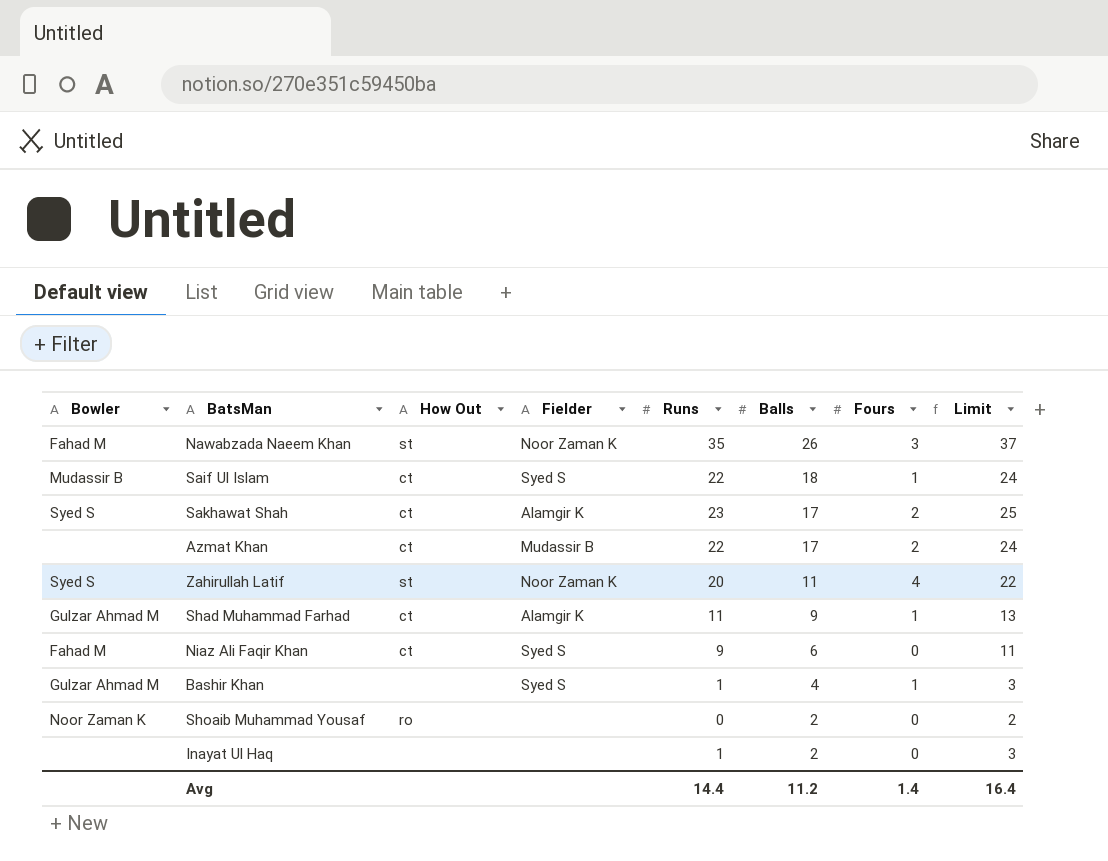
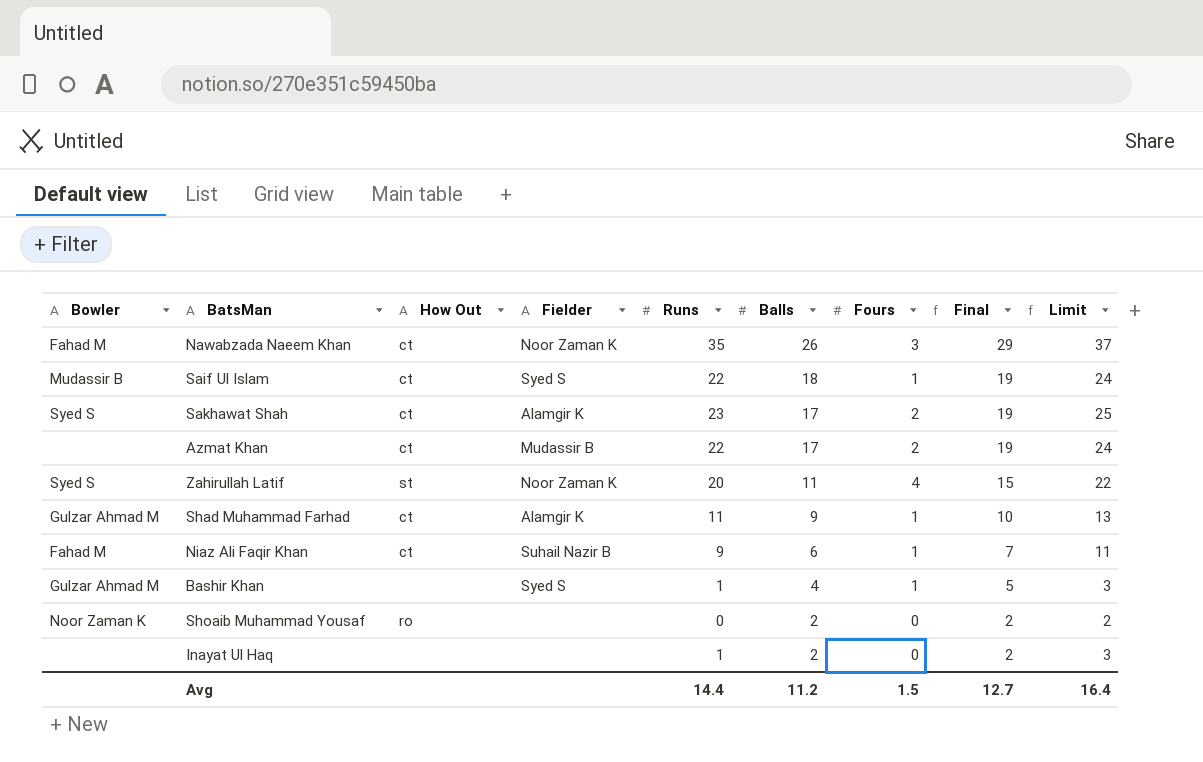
column Final | formula: none -> [Balls] + [Fours]
Nawabzada Naeem Khan | How Out: st -> ct
Niaz Ali Faqir Khan | Fielder: Syed S -> Suhail Nazir B
Niaz Ali Faqir Khan | Fours: 0 -> 1
Avg | Fours: 1.4 -> 1.5

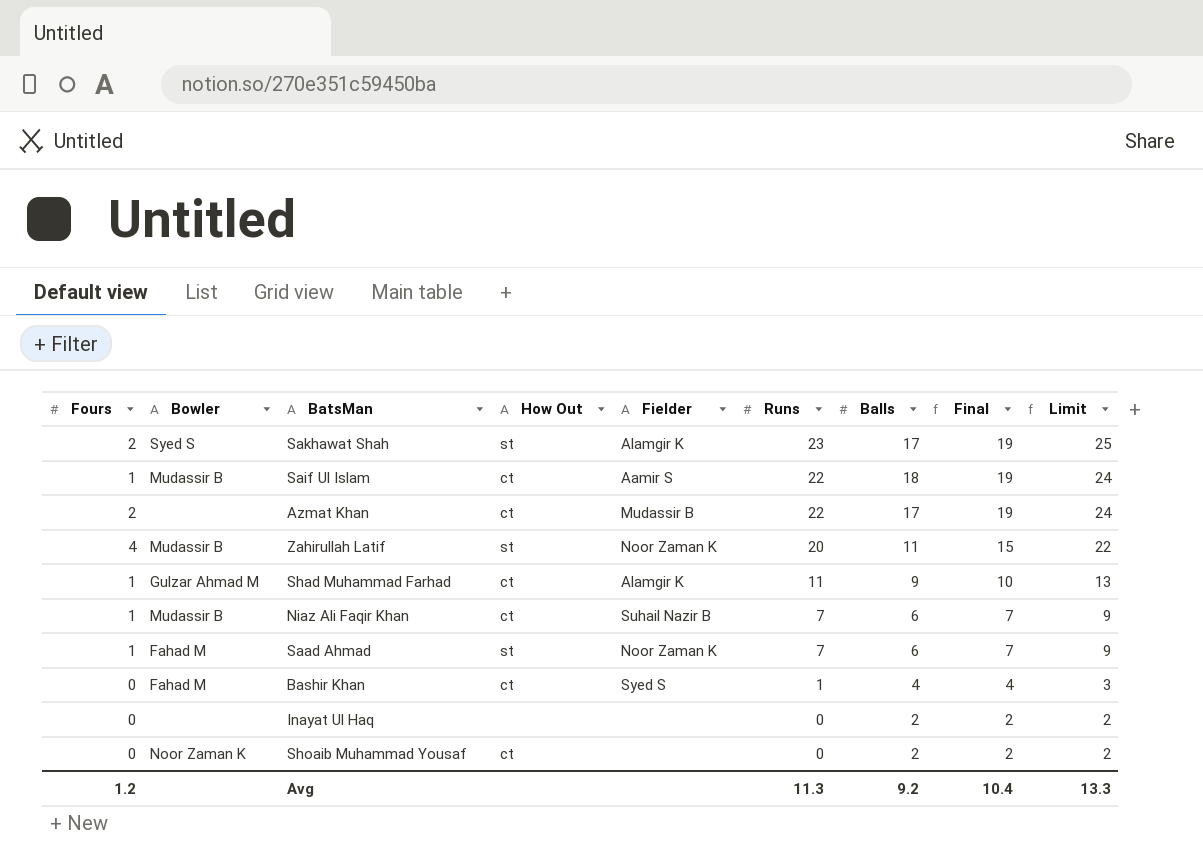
row order: Balls descending -> Runs descending
column Fours | position: 7 -> 1
row Nawabzada Naeem Khan: Fahad M | ct | Noor Zaman K | 35 | 26 | 3 | 29 | 37 -> none
Sakhawat Shah | How Out: ct -> st
Saif Ul Islam | Fielder: Syed S -> Aamir S
Zahirullah Latif | Bowler: Syed S -> Mudassir B
Niaz Ali Faqir Khan | Bowler: Fahad M -> Mudassir B
Niaz Ali Faqir Khan | Runs: 9 -> 7
Niaz Ali Faqir Khan | Limit: 11 -> 9
row Saad Ahmad: none -> 1 | Fahad M | st | Noor Zaman K | 7 | 6 | 7 | 9
Bashir Khan | Fours: 1 -> 0
Bashir Khan | Bowler: Gulzar Ahmad M -> Fahad M
Bashir Khan | How Out: none -> ct
Bashir Khan | Final: 5 -> 4
Inayat Ul Haq | Runs: 1 -> 0
Inayat Ul Haq | Limit: 3 -> 2
Shoaib Muhammad Yousaf | How Out: ro -> ct
Avg | Fours: 1.5 -> 1.2
Avg | Runs: 14.4 -> 11.3
Avg | Balls: 11.2 -> 9.2
Avg | Final: 12.7 -> 10.4
Avg | Limit: 16.4 -> 13.3

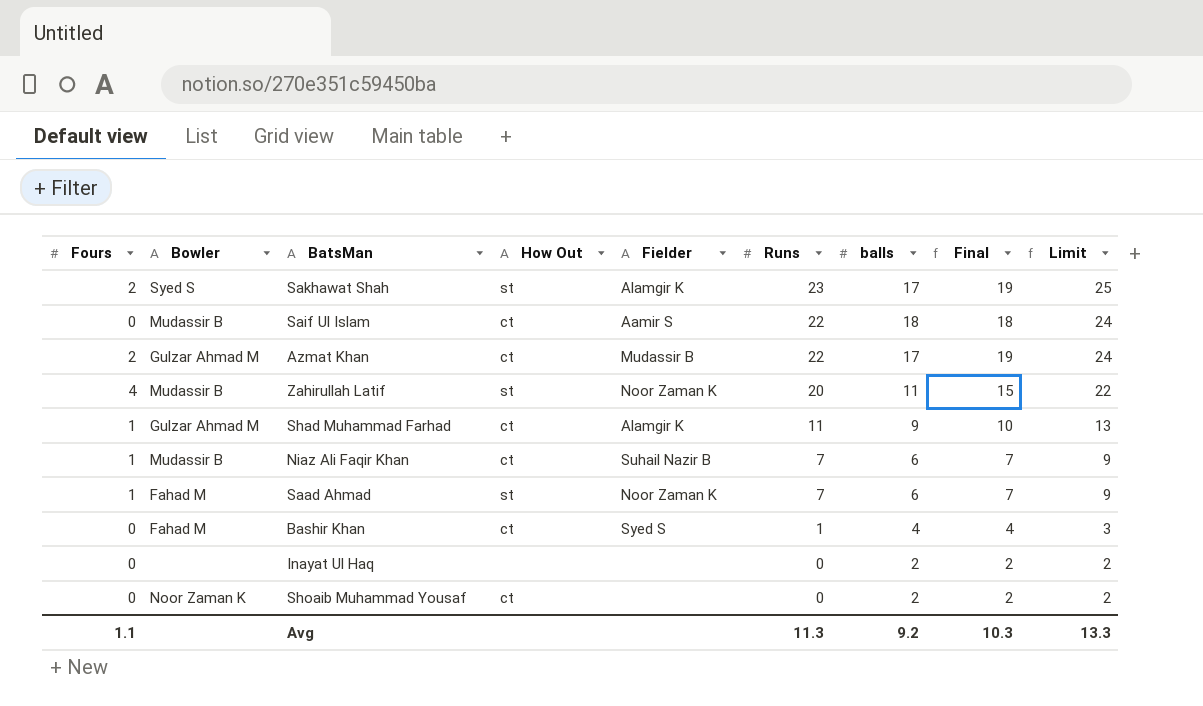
column name: Balls -> balls
Saif Ul Islam | Fours: 1 -> 0
Saif Ul Islam | Final: 19 -> 18
Azmat Khan | Bowler: none -> Gulzar Ahmad M
Avg | Fours: 1.2 -> 1.1
Avg | Final: 10.4 -> 10.3

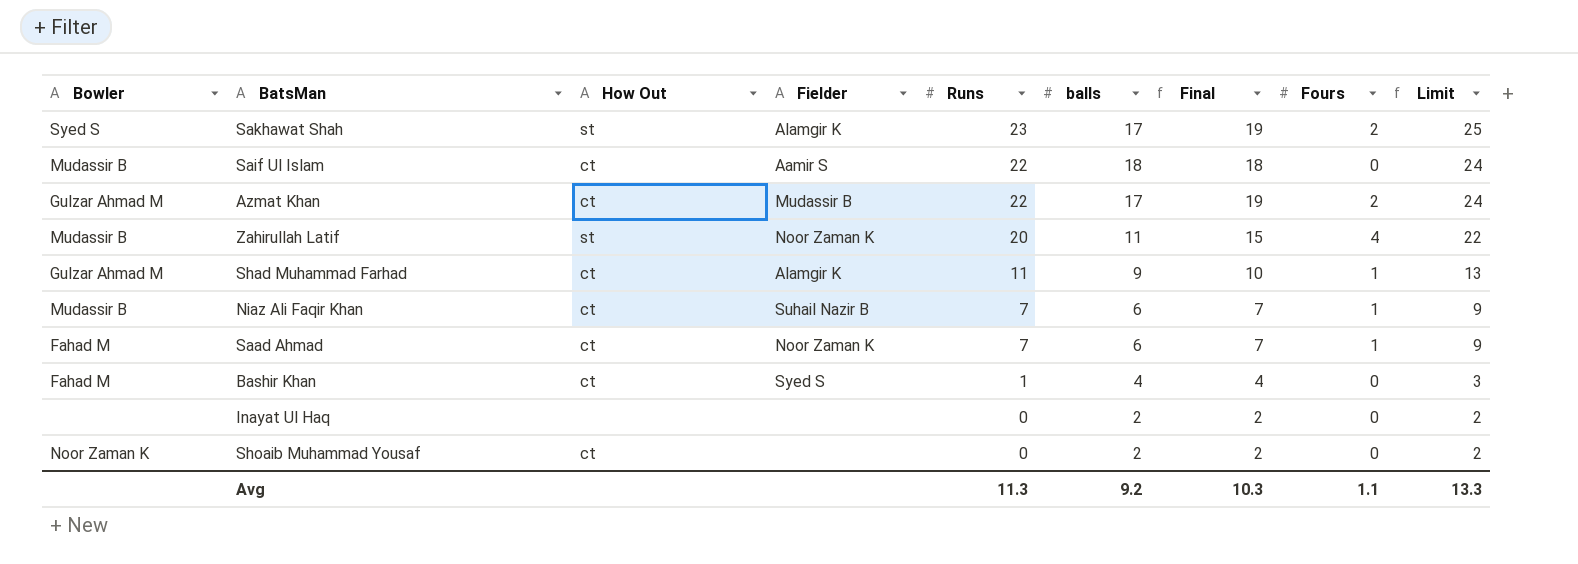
column Fours | position: 1 -> 8
Saad Ahmad | How Out: st -> ct

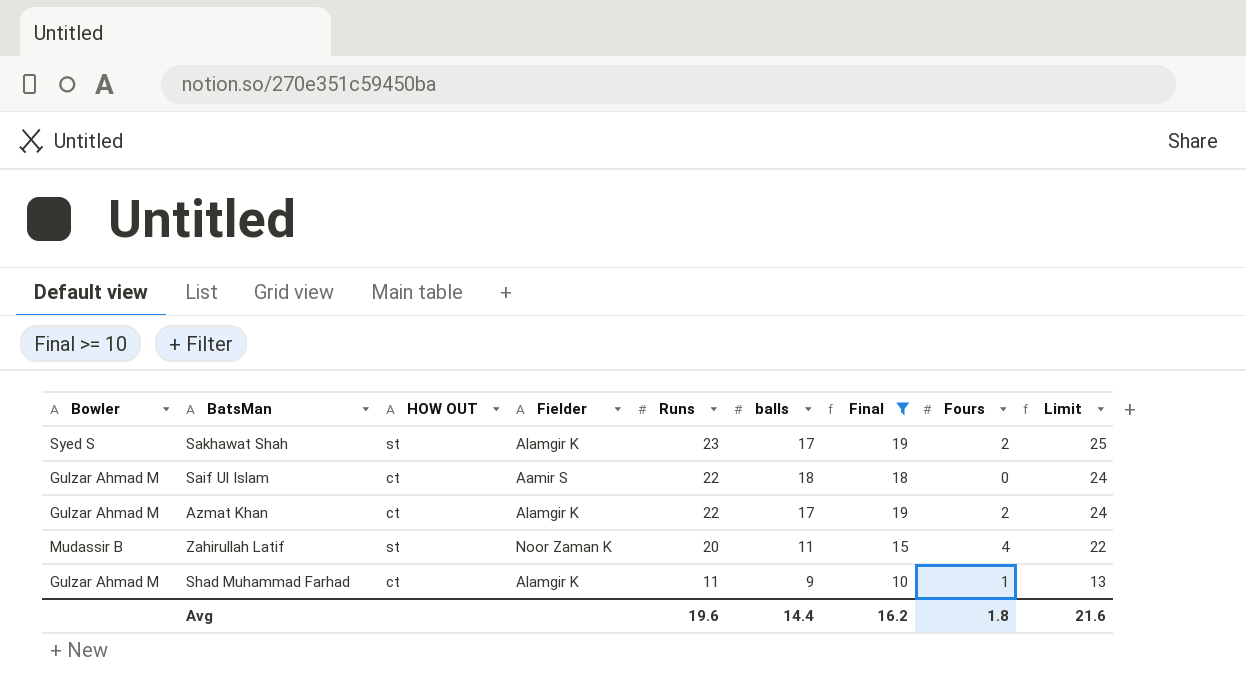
filter: none -> Final >= 10
column name: How Out -> HOW OUT
Saif Ul Islam | Bowler: Mudassir B -> Gulzar Ahmad M
Azmat Khan | Fielder: Mudassir B -> Alamgir K
Avg | Runs: 11.3 -> 19.6
Avg | balls: 9.2 -> 14.4
Avg | Final: 10.3 -> 16.2
Avg | Fours: 1.1 -> 1.8
Avg | Limit: 13.3 -> 21.6

